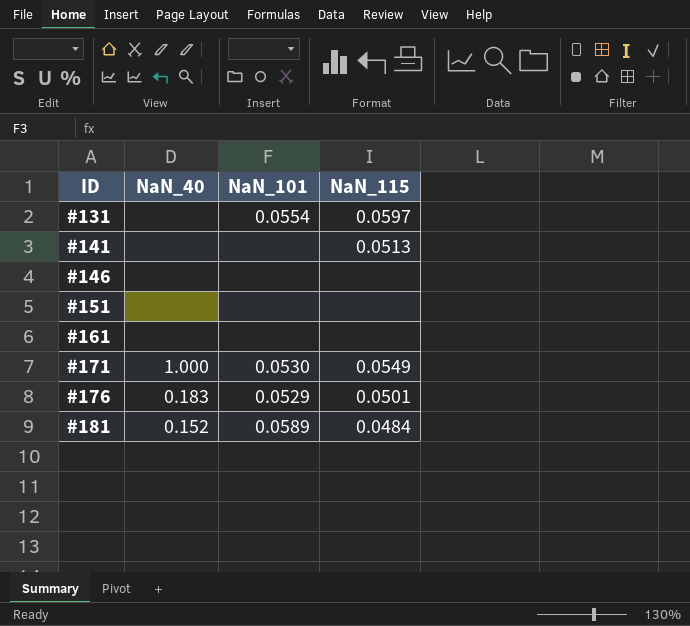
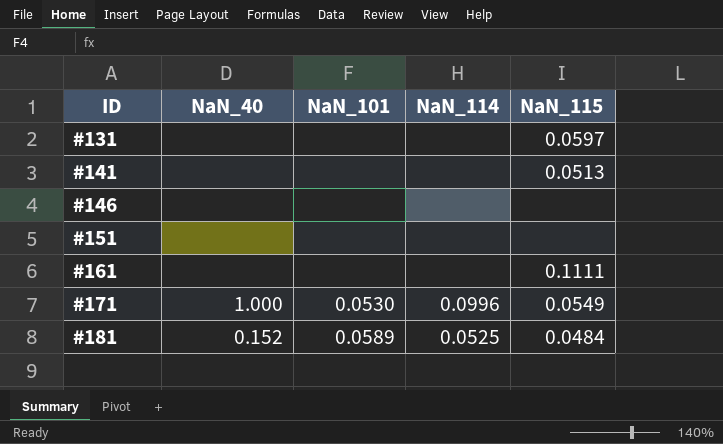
column NaN_114 | position: none -> 4
row #176: 0.183 | 0.0529 | 0.0501 -> none
#131 | NaN_101: 0.0554 -> none
#161 | NaN_115: none -> 0.1111

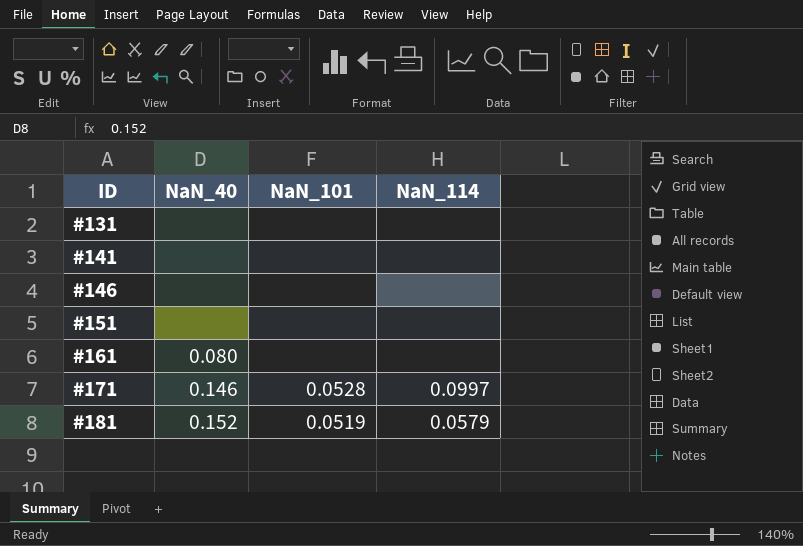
column NaN_115 | position: 5 -> none
#161 | NaN_40: none -> 0.080
#171 | NaN_40: 1.000 -> 0.146
#171 | NaN_101: 0.0530 -> 0.0528
#171 | NaN_114: 0.0996 -> 0.0997
#181 | NaN_101: 0.0589 -> 0.0519
#181 | NaN_114: 0.0525 -> 0.0579

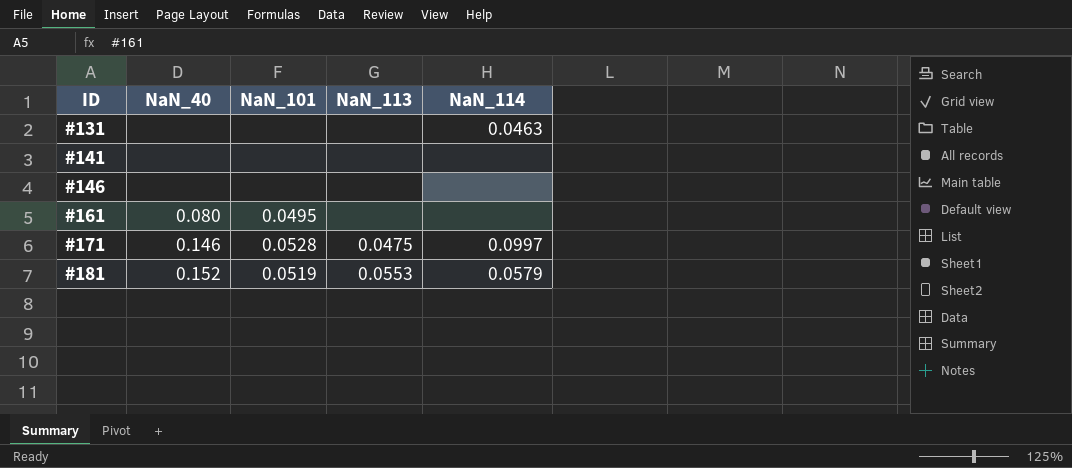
column NaN_113 | position: none -> 4
row #151: none | none | none -> none
#131 | NaN_114: none -> 0.0463
#161 | NaN_101: none -> 0.0495

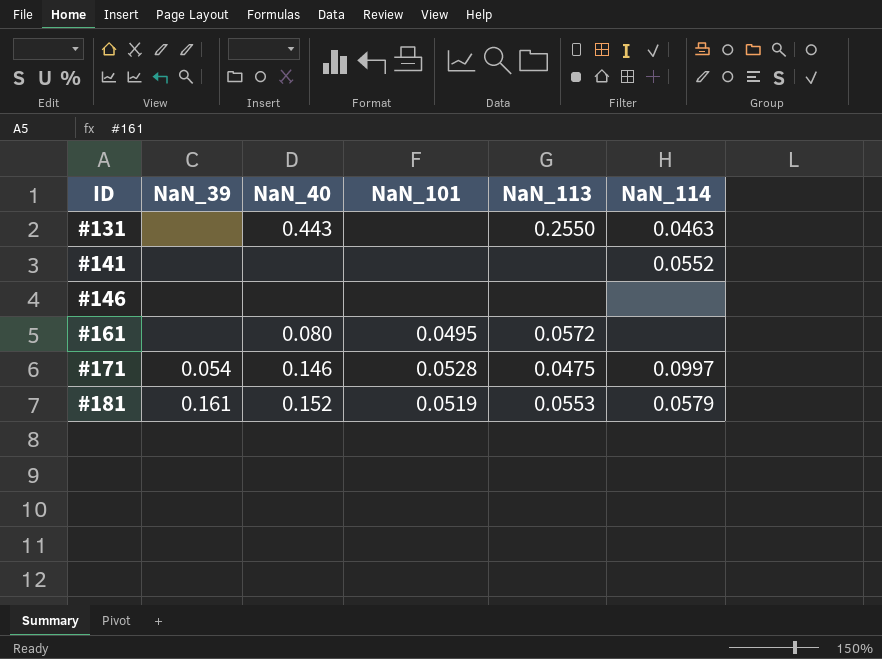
column NaN_39 | position: none -> 2
#131 | NaN_40: none -> 0.443
#131 | NaN_113: none -> 0.2550
#141 | NaN_114: none -> 0.0552
#161 | NaN_113: none -> 0.0572

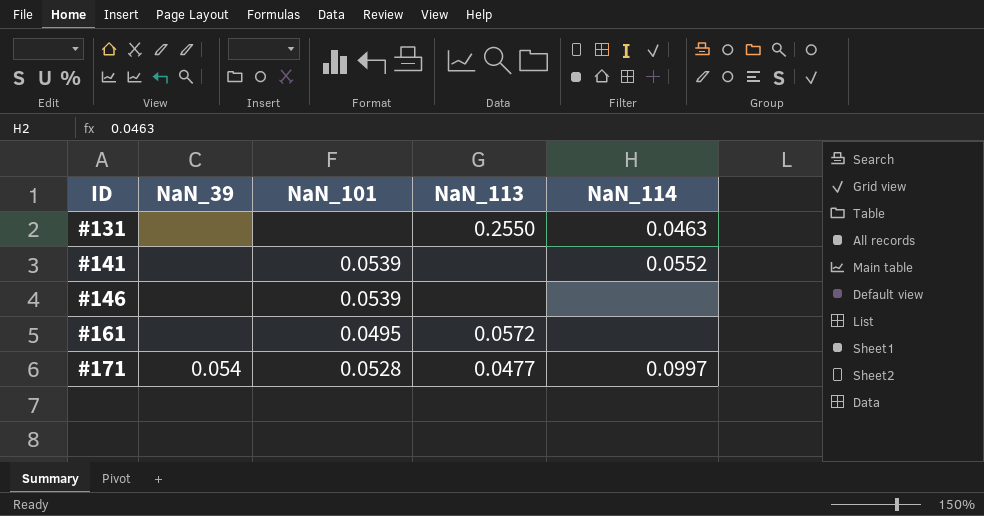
column NaN_40 | position: 3 -> none
row #181: 0.161 | 0.152 | 0.0519 | 0.0553 | 0.0579 -> none
#141 | NaN_101: none -> 0.0539
#146 | NaN_101: none -> 0.0539
#171 | NaN_113: 0.0475 -> 0.0477

